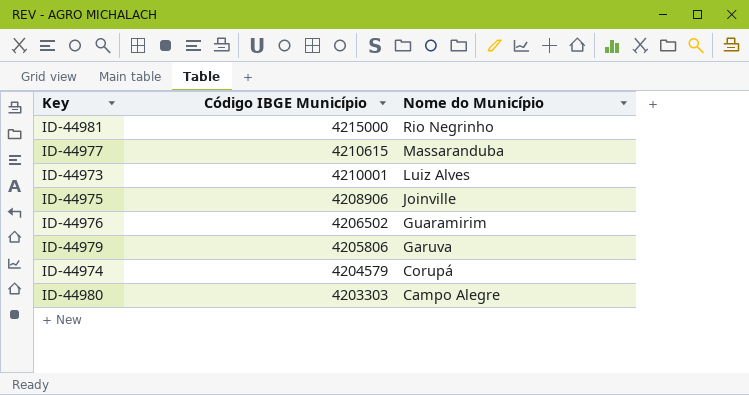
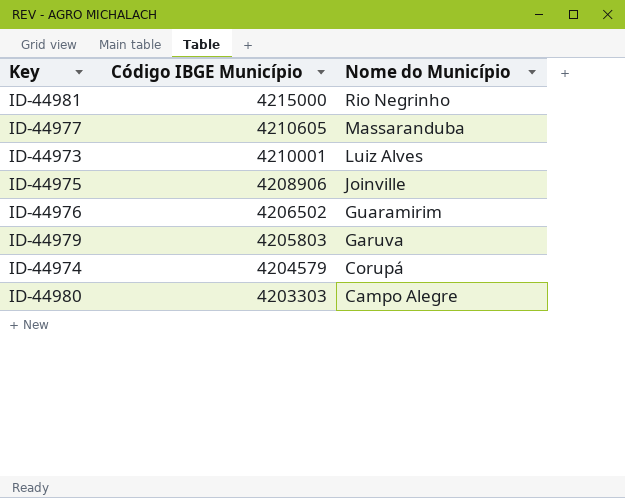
ID-44977 | Código IBGE Município: 4210615 -> 4210605
ID-44979 | Código IBGE Município: 4205806 -> 4205803

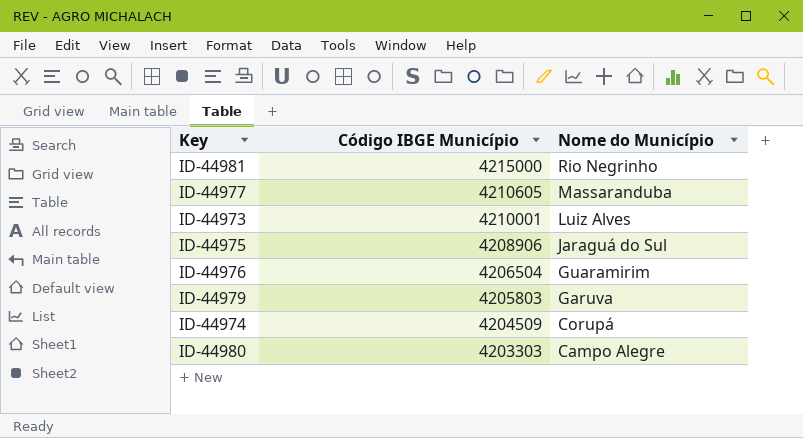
ID-44975 | Nome do Município: Joinville -> Jaraguá do Sul
ID-44976 | Código IBGE Município: 4206502 -> 4206504
ID-44974 | Código IBGE Município: 4204579 -> 4204509

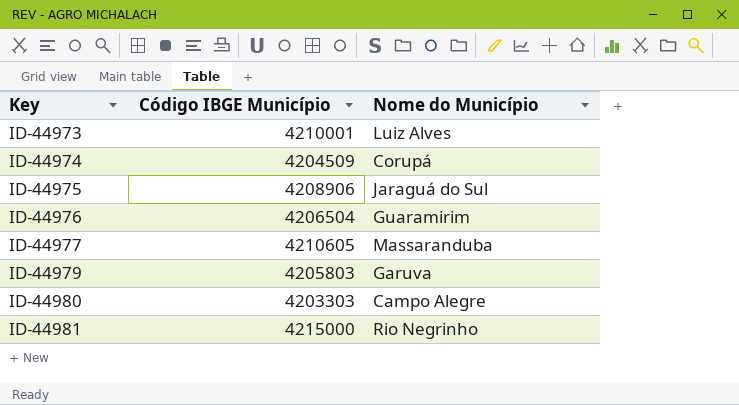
row order: Código IBGE Município descending -> Key ascending

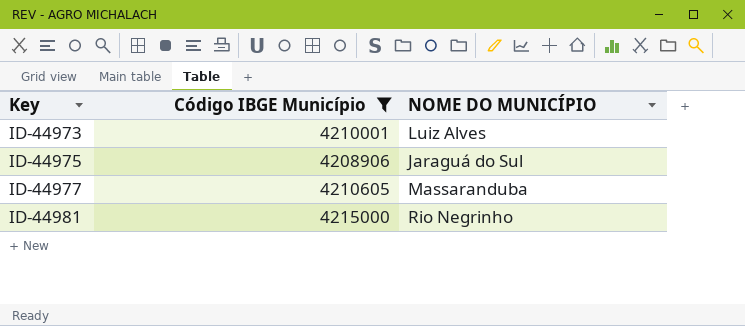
filter: none -> Código IBGE Município >= 4208906
column name: Nome do Município -> NOME DO MUNICÍPIO

